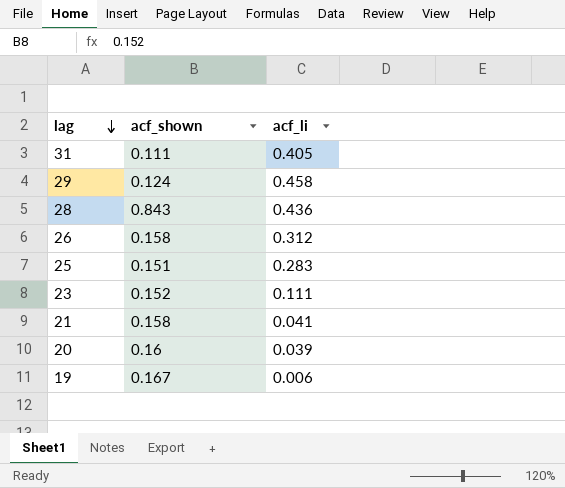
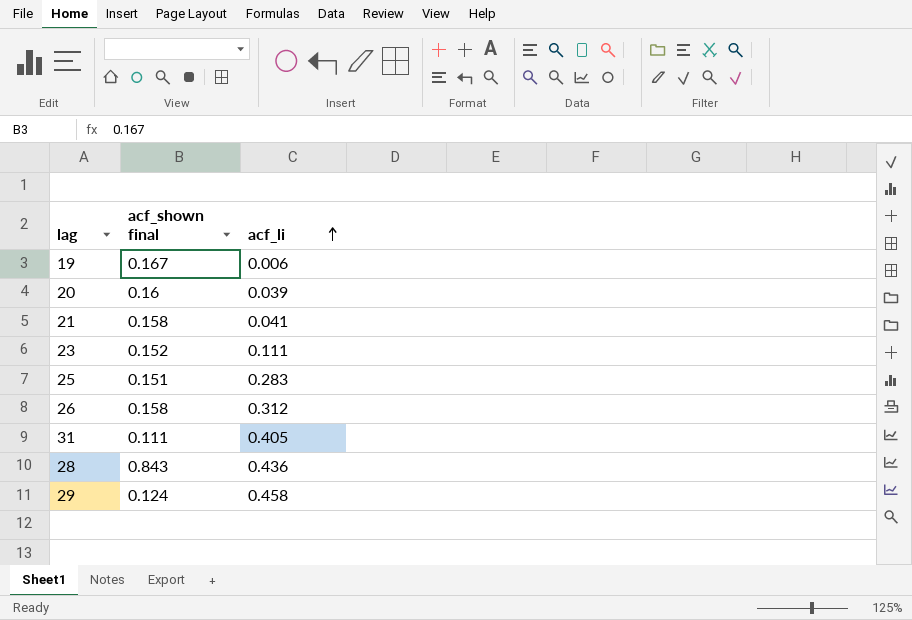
row order: lag descending -> acf_li ascending
column name: acf_shown -> acf_shown final

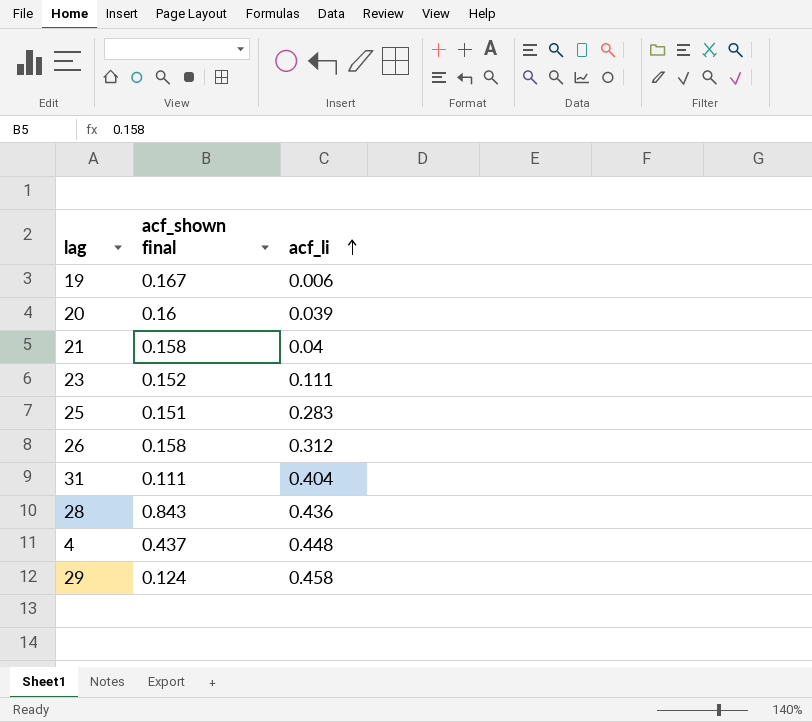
21 | acf_li: 0.041 -> 0.04
31 | acf_li: 0.405 -> 0.404
row 4: none -> 0.437 | 0.448

